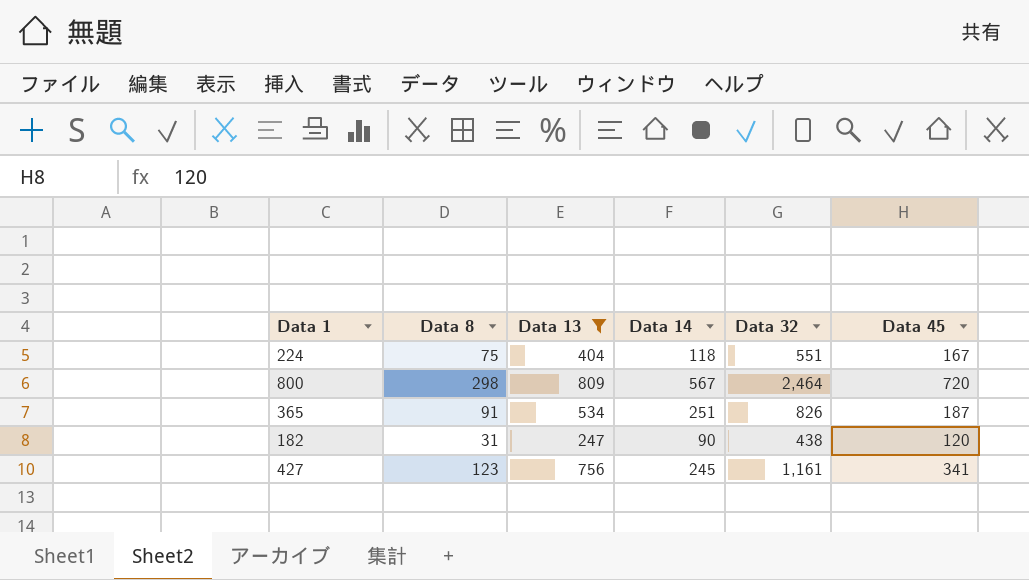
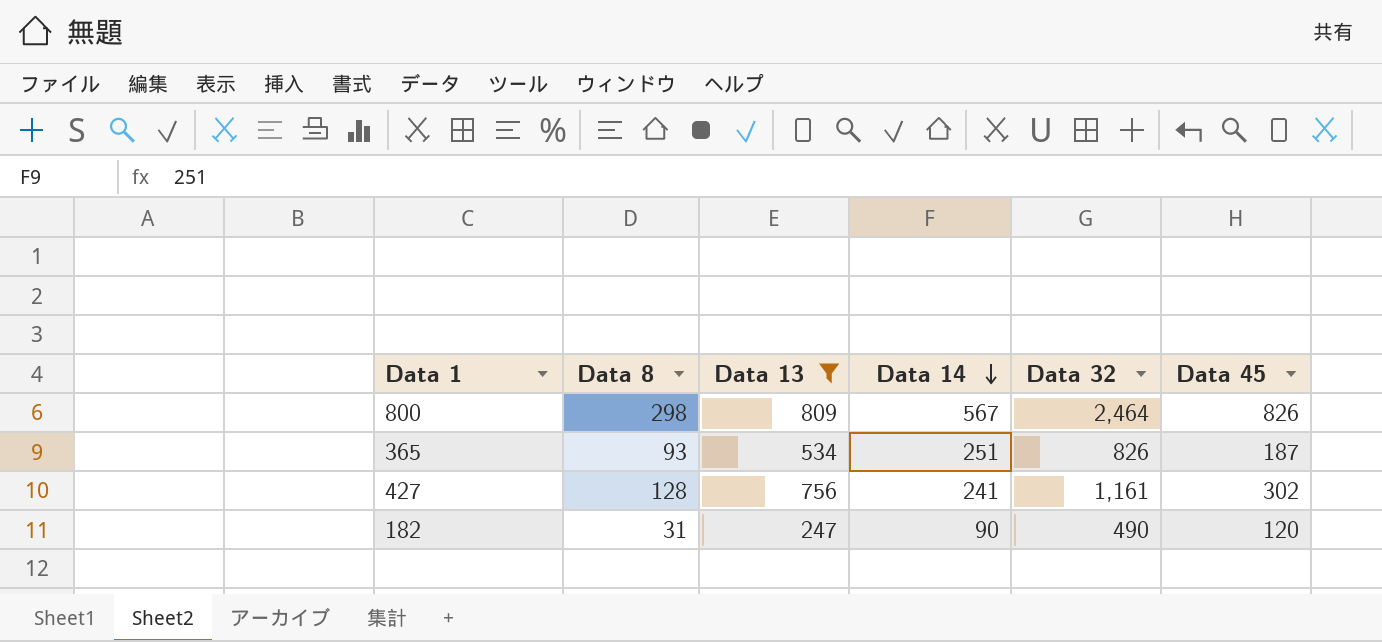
row order: none -> Data 14 descending
row 224: 75 | 404 | 118 | 551 | 167 -> none
800 | Data 45: 720 -> 826
365 | Data 8: 91 -> 93
427 | Data 8: 123 -> 128
427 | Data 14: 245 -> 241
427 | Data 45: 341 -> 302
182 | Data 32: 438 -> 490

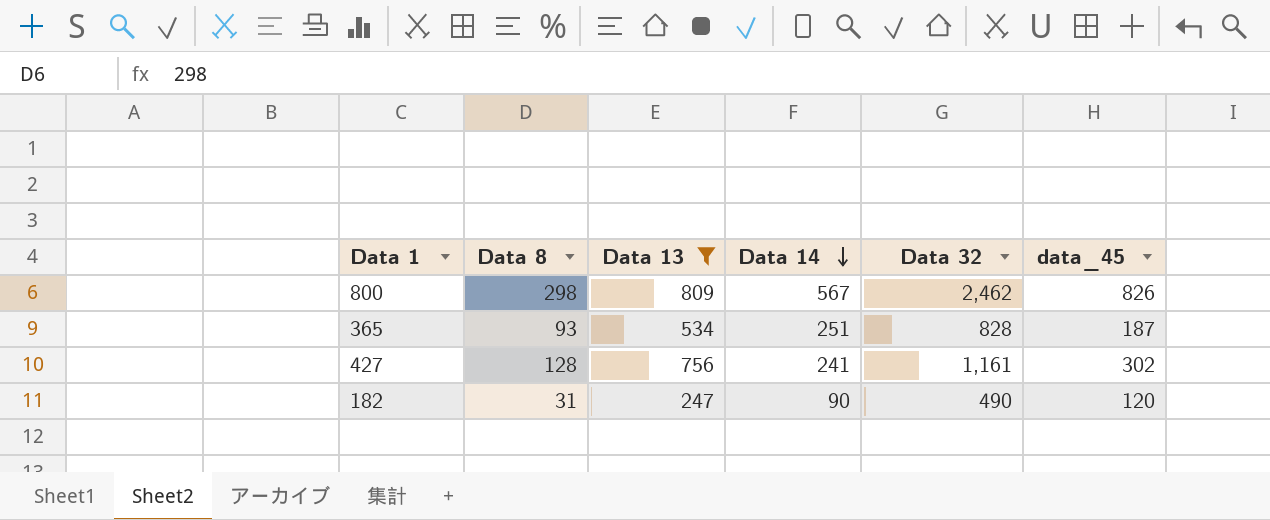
column name: Data 45 -> data_45
800 | Data 32: 2,464 -> 2,462
365 | Data 32: 826 -> 828

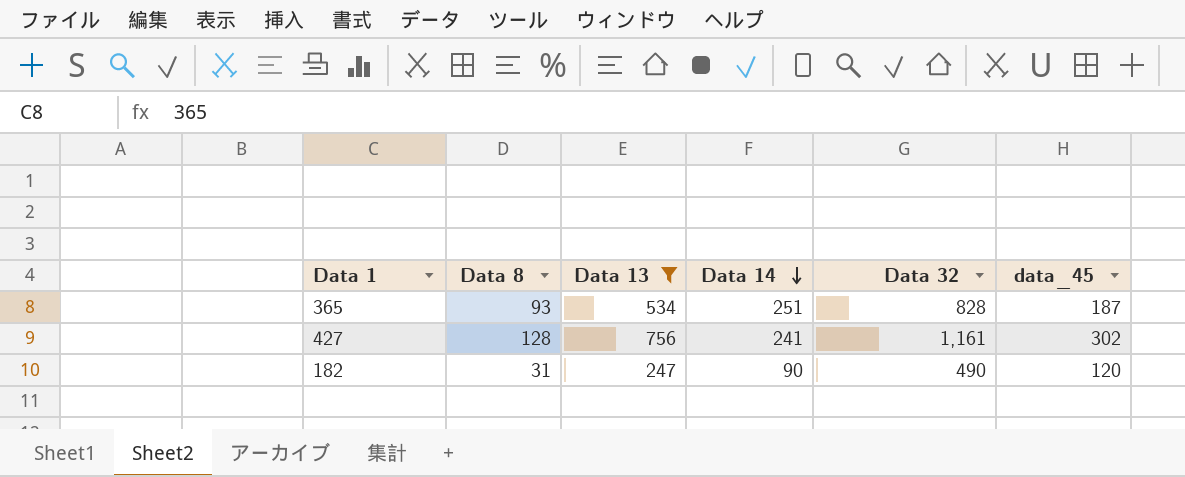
row 800: 298 | 809 | 567 | 2,462 | 826 -> none

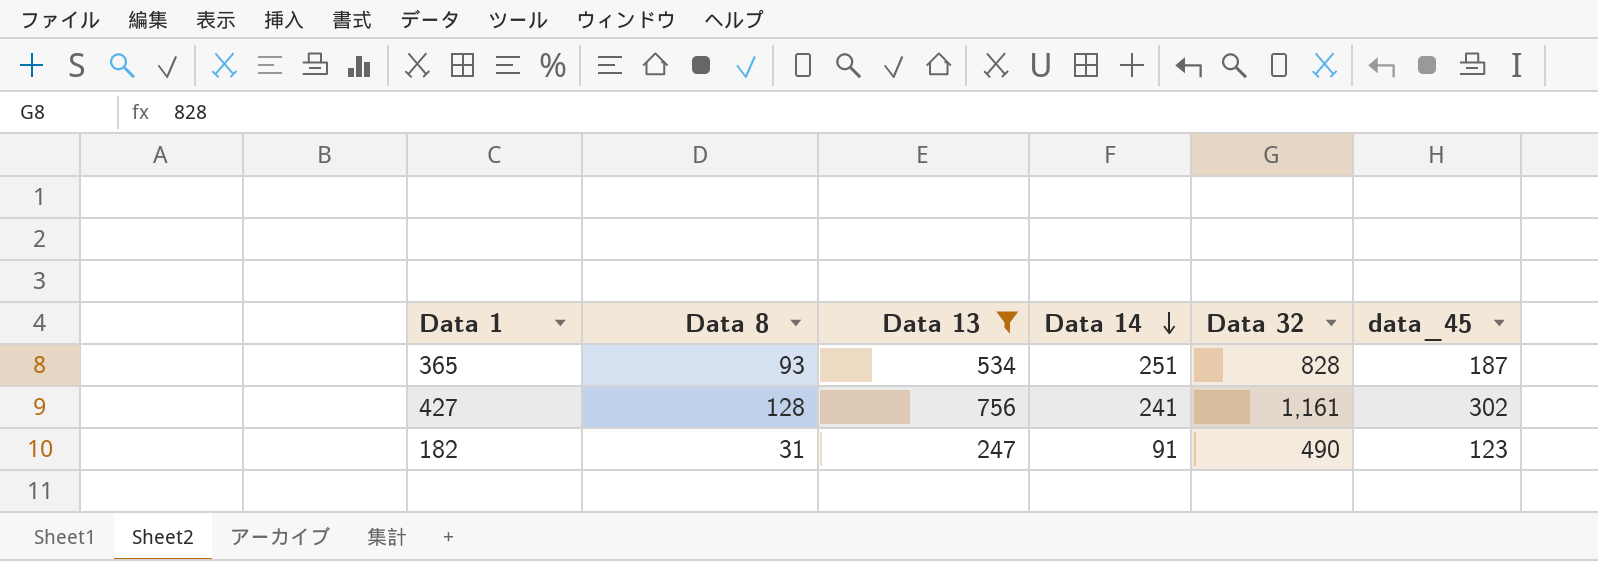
182 | Data 14: 90 -> 91
182 | data_45: 120 -> 123

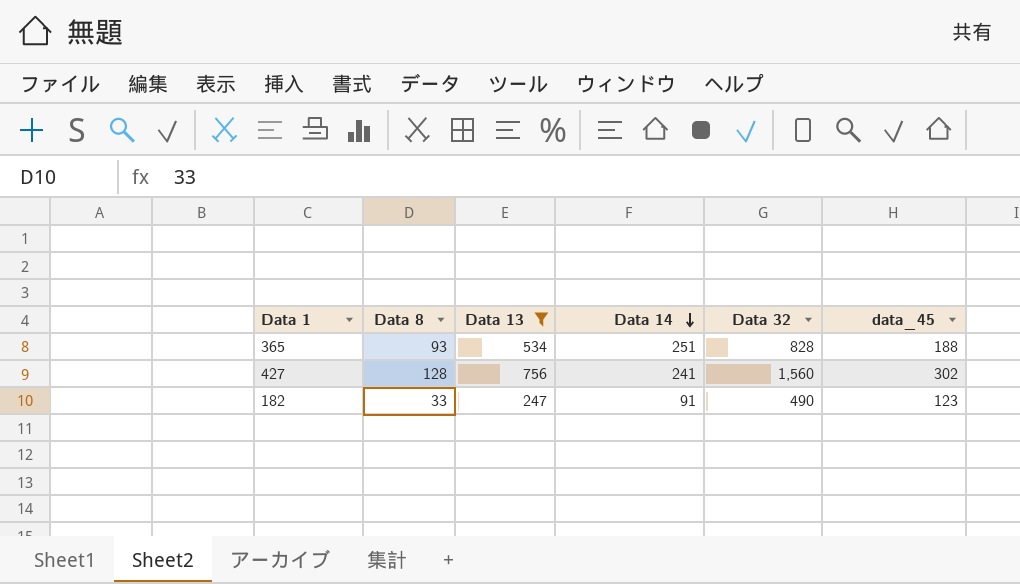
365 | data_45: 187 -> 188
427 | Data 32: 1,161 -> 1,560
182 | Data 8: 31 -> 33

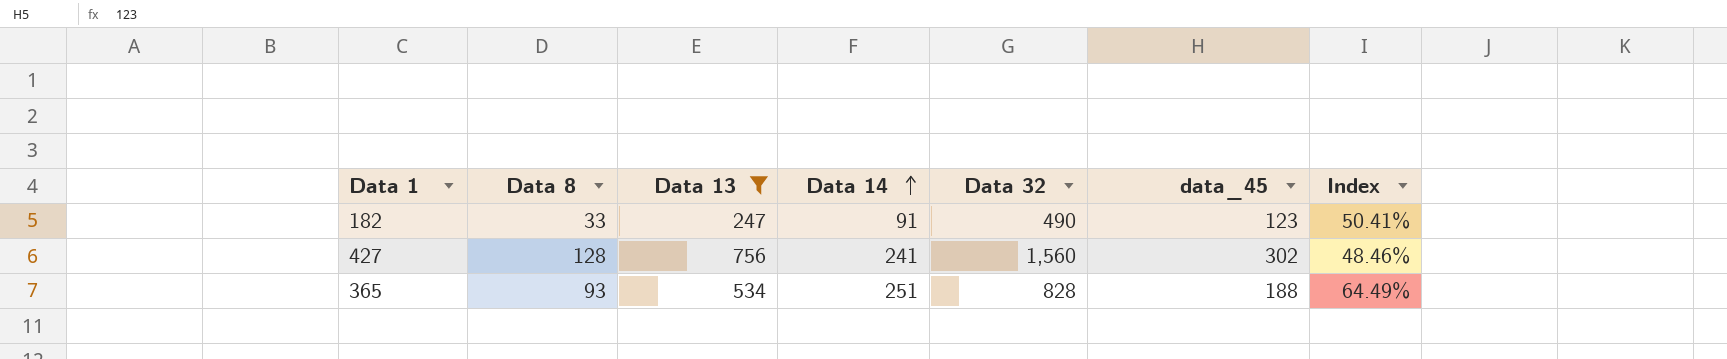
row order: Data 14 descending -> Data 14 ascending
column Index | formula: none -> [Data 13] / [Data 32]

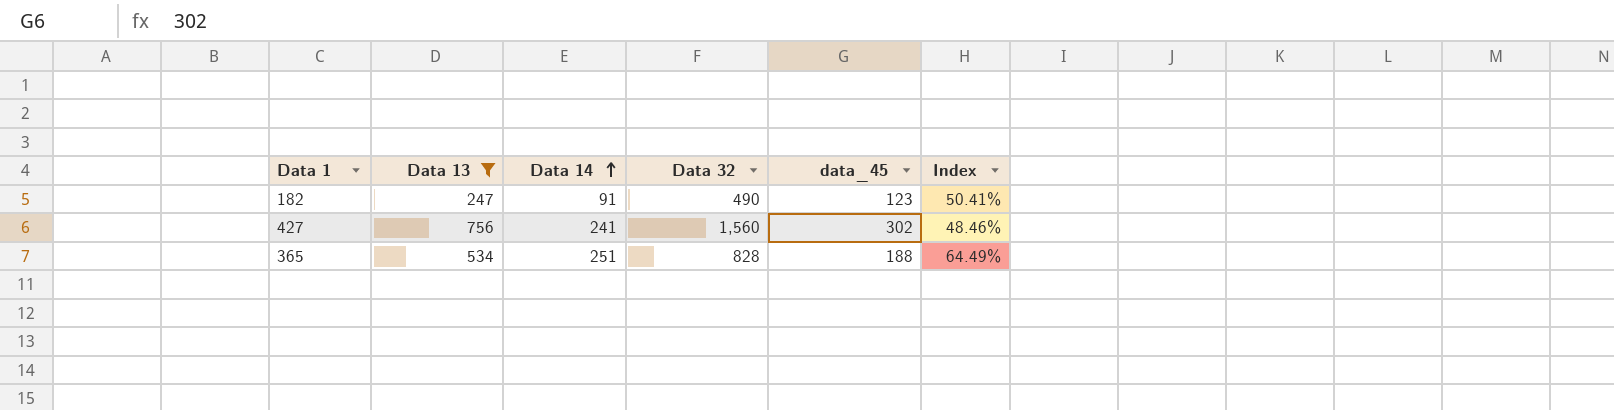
column Data 8 | position: 2 -> none

